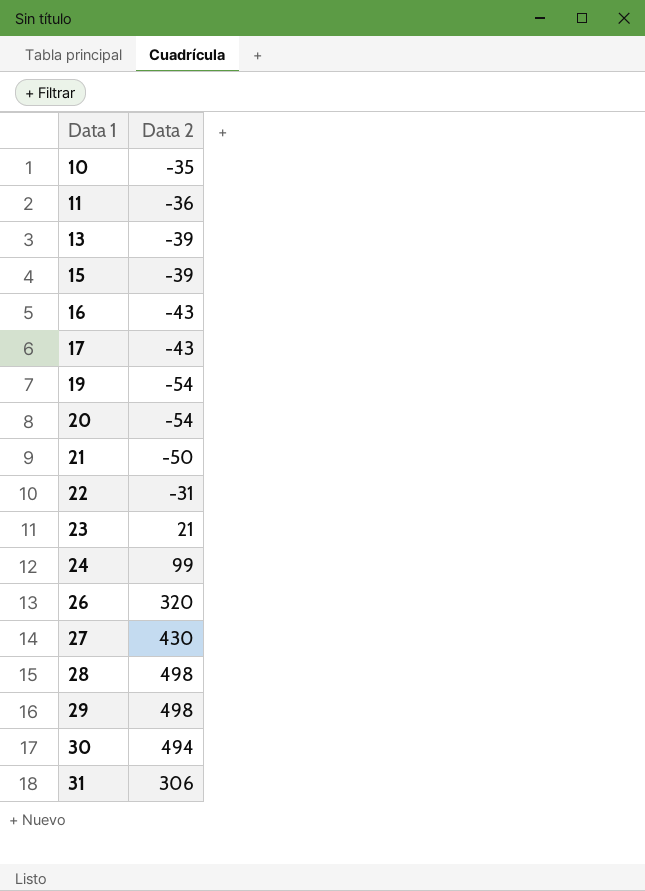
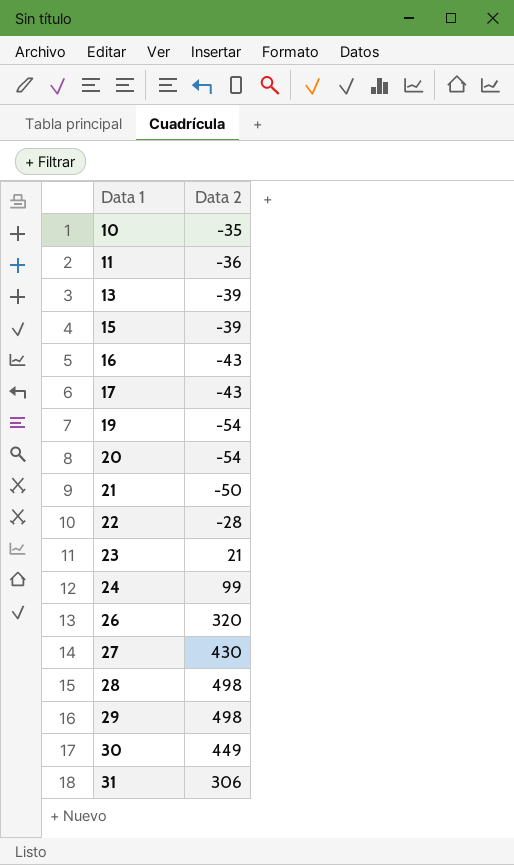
22 | Data 2: -31 -> -28
30 | Data 2: 494 -> 449

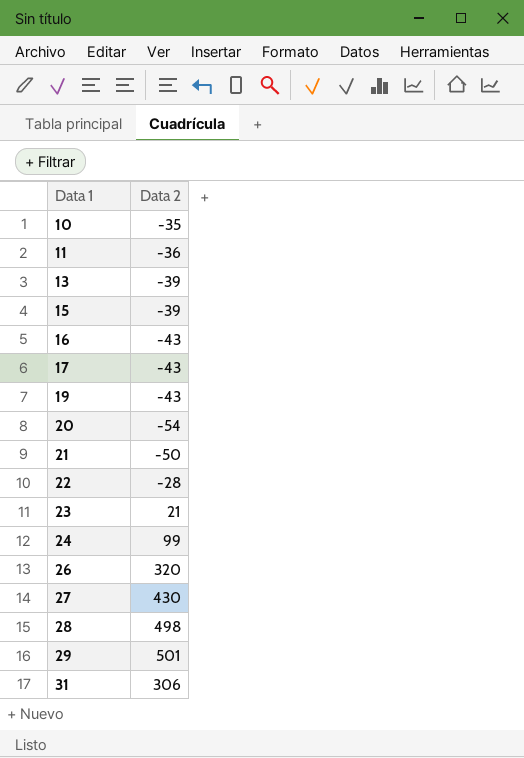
row 30: 449 -> none
19 | Data 2: -54 -> -43
29 | Data 2: 498 -> 501

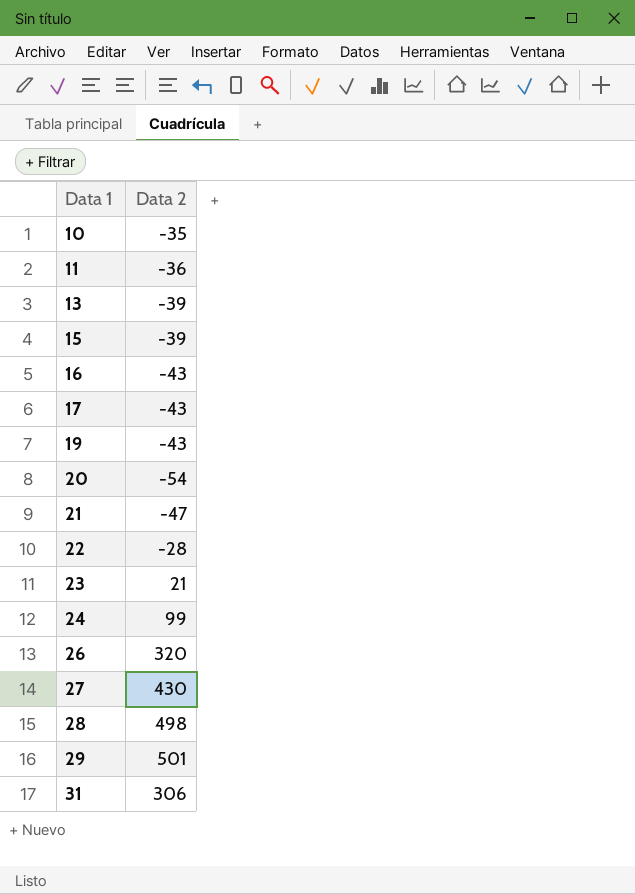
21 | Data 2: -50 -> -47

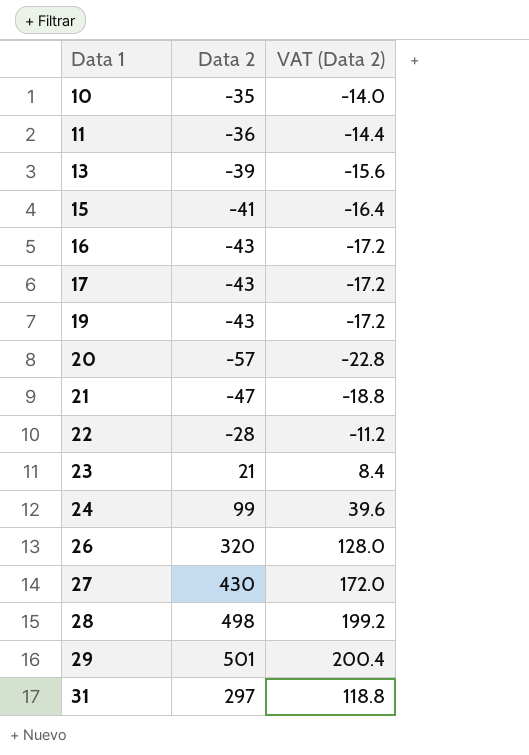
column VAT (Data 2) | formula: none -> [Data 2] * 0.4
15 | Data 2: -39 -> -41
20 | Data 2: -54 -> -57
31 | Data 2: 306 -> 297

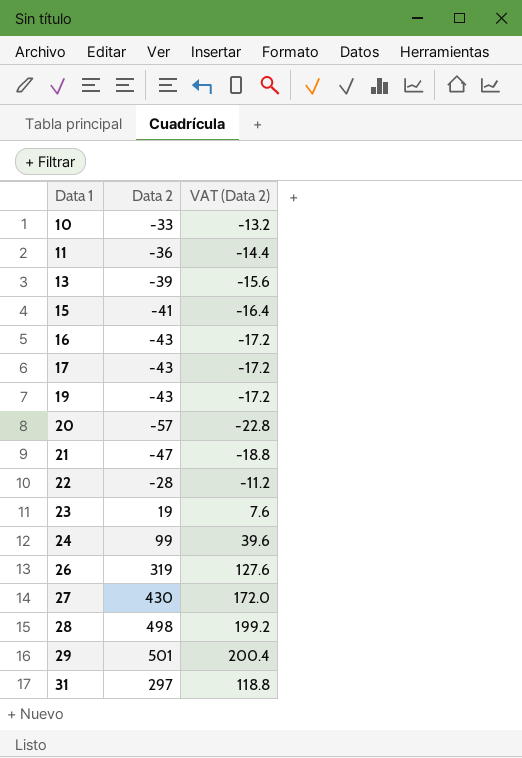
10 | Data 2: -35 -> -33
10 | VAT (Data 2): -14.0 -> -13.2
23 | Data 2: 21 -> 19
23 | VAT (Data 2): 8.4 -> 7.6
26 | Data 2: 320 -> 319
26 | VAT (Data 2): 128.0 -> 127.6

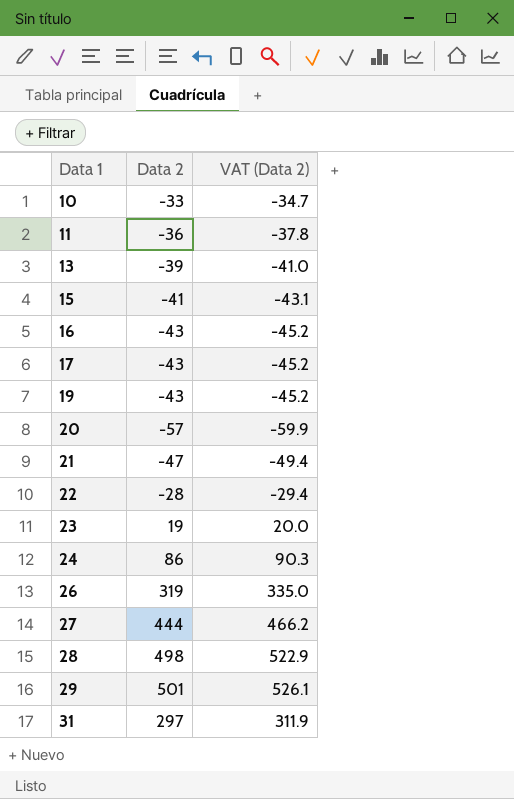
column VAT (Data 2) | formula: [Data 2] * 0.4 -> [Data 2] * 1.05
24 | Data 2: 99 -> 86
27 | Data 2: 430 -> 444

